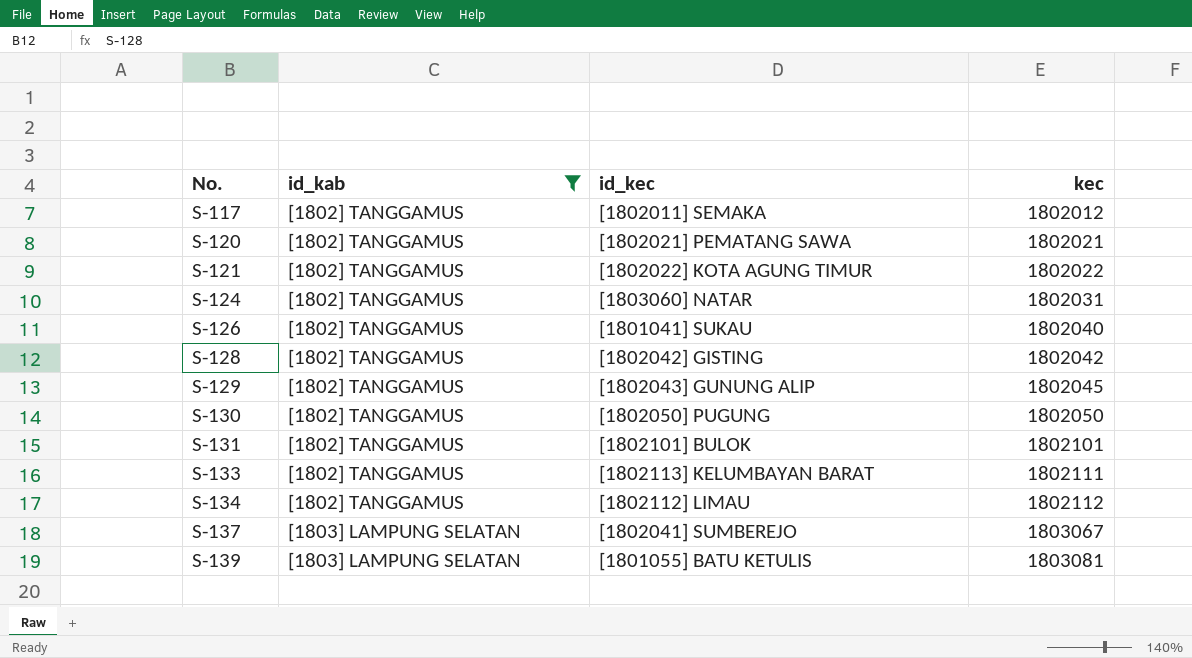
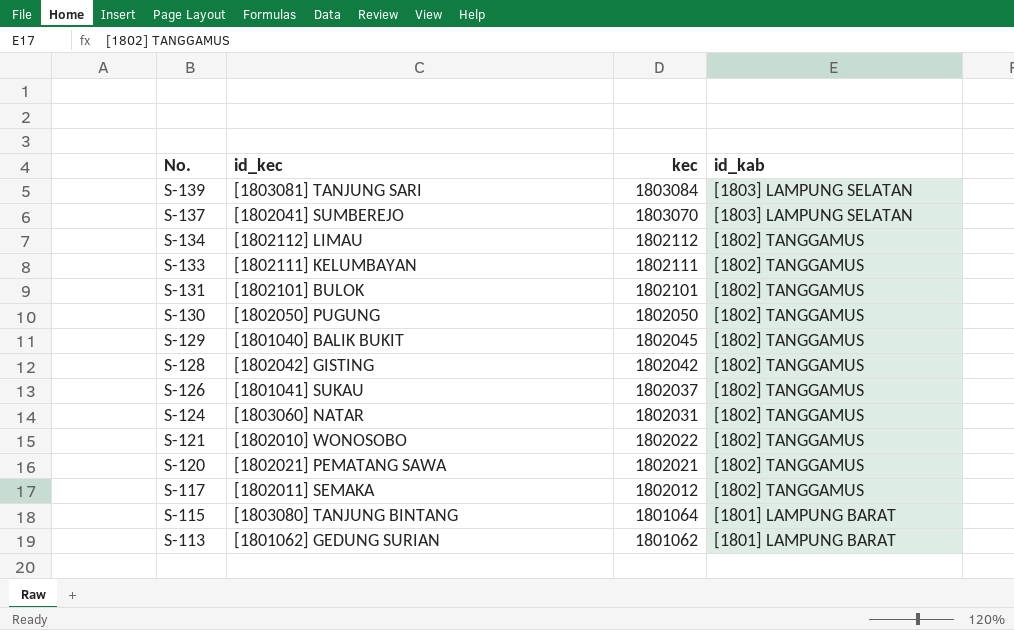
filter: id_kab != [1801] LAMPUNG BARAT -> none
row order: No. ascending -> No. descending
column id_kab | position: 2 -> 4
S-139 | id_kec: [1801055] BATU KETULIS -> [1803081] TANJUNG SARI
S-139 | kec: 1803081 -> 1803084
S-137 | kec: 1803067 -> 1803070
S-133 | id_kec: [1802113] KELUMBAYAN BARAT -> [1802111] KELUMBAYAN
S-129 | id_kec: [1802043] GUNUNG ALIP -> [1801040] BALIK BUKIT
S-126 | kec: 1802040 -> 1802037
S-121 | id_kec: [1802022] KOTA AGUNG TIMUR -> [1802010] WONOSOBO

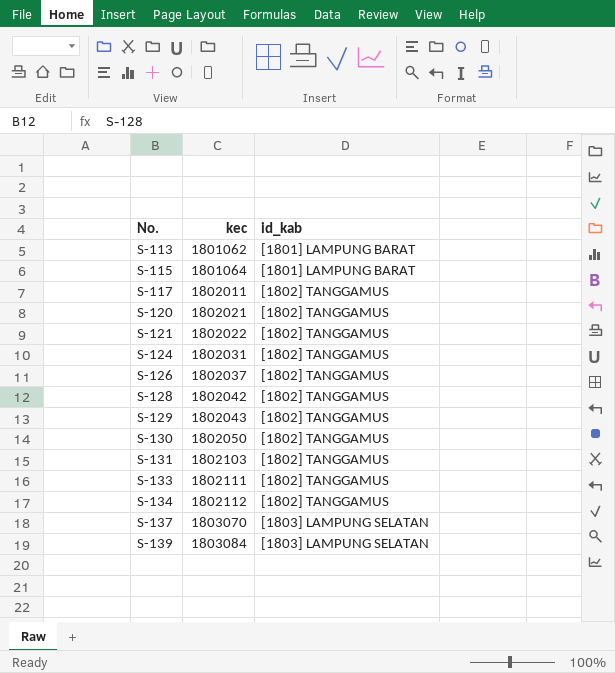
row order: No. descending -> No. ascending
column id_kec | position: 2 -> none
S-117 | kec: 1802012 -> 1802011
S-129 | kec: 1802045 -> 1802043
S-131 | kec: 1802101 -> 1802103

